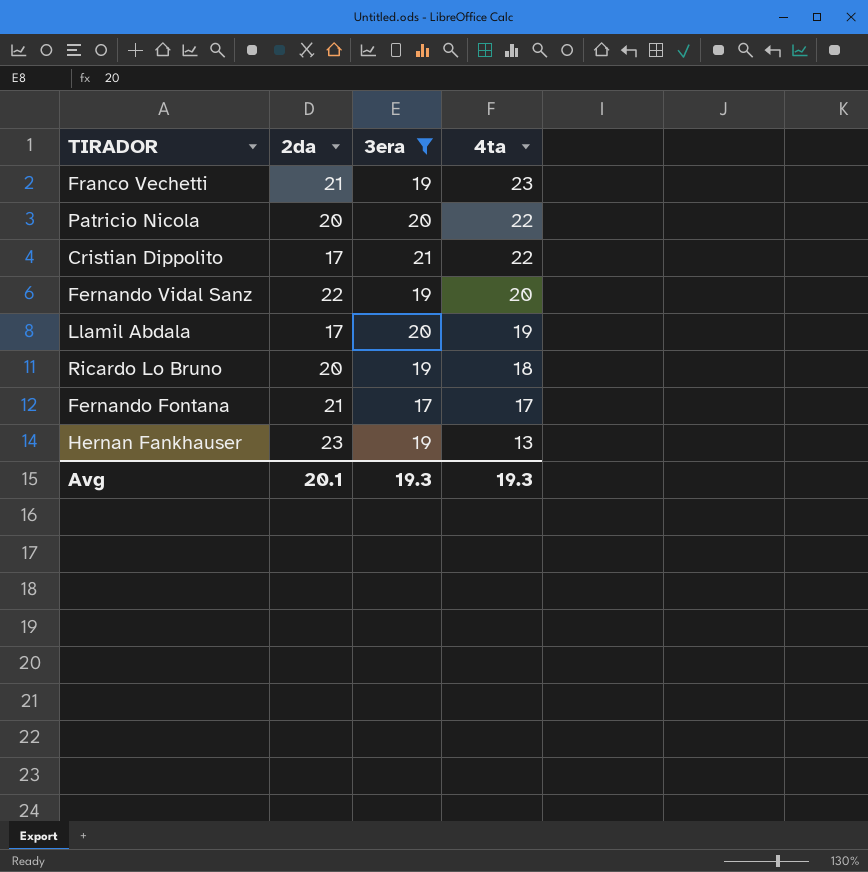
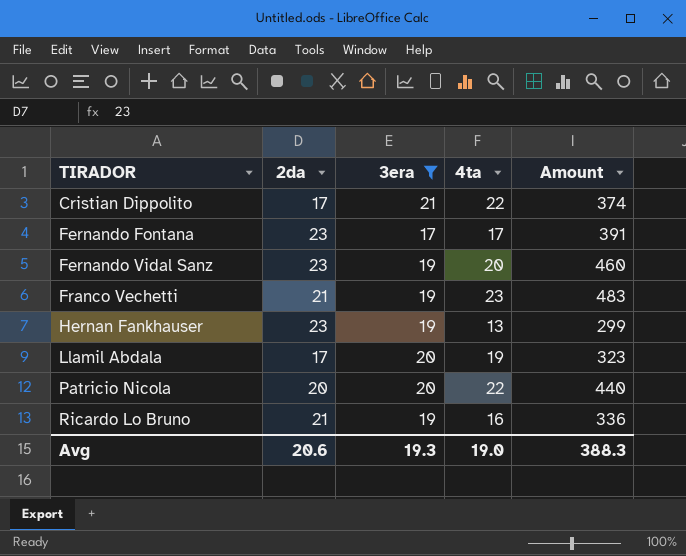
row order: 4ta descending -> TIRADOR ascending
column Amount | formula: none -> [2da] * [4ta]
Fernando Fontana | 2da: 21 -> 23
Fernando Vidal Sanz | 2da: 22 -> 23
Ricardo Lo Bruno | 2da: 20 -> 21
Ricardo Lo Bruno | 4ta: 18 -> 16
Avg | 2da: 20.1 -> 20.6
Avg | 4ta: 19.3 -> 19.0

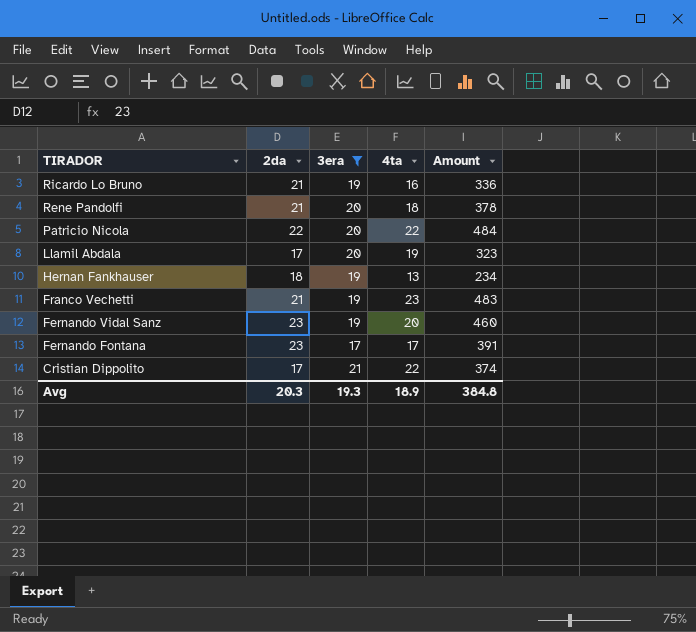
row order: TIRADOR ascending -> TIRADOR descending
row Rene Pandolfi: none -> 21 | 20 | 18 | 378
Patricio Nicola | 2da: 20 -> 22
Patricio Nicola | Amount: 440 -> 484
Hernan Fankhauser | 2da: 23 -> 18
Hernan Fankhauser | Amount: 299 -> 234
Avg | 2da: 20.6 -> 20.3
Avg | 4ta: 19.0 -> 18.9
Avg | Amount: 388.3 -> 384.8

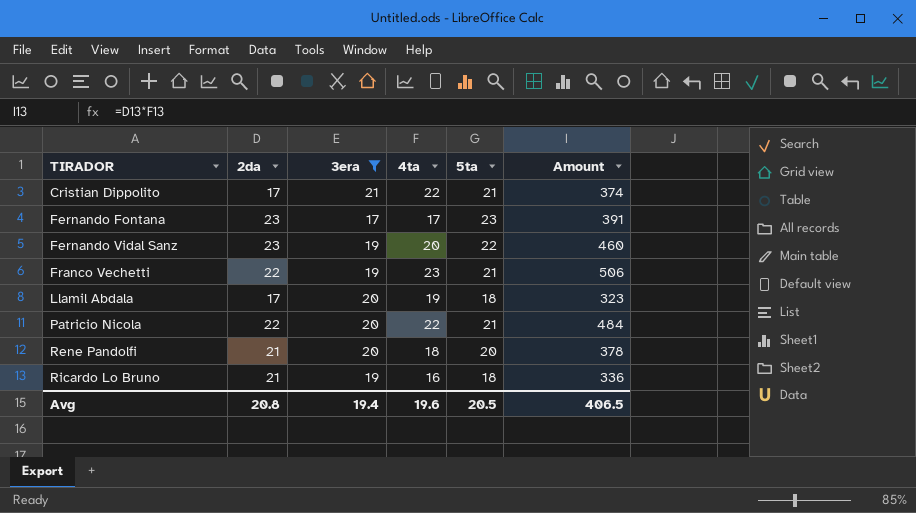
row order: TIRADOR descending -> TIRADOR ascending
column 5ta | position: none -> 5
row Hernan Fankhauser: 18 | 19 | 13 | 234 -> none
Franco Vechetti | 2da: 21 -> 22
Franco Vechetti | Amount: 483 -> 506
Avg | 2da: 20.3 -> 20.8
Avg | 3era: 19.3 -> 19.4
Avg | 4ta: 18.9 -> 19.6
Avg | Amount: 384.8 -> 406.5

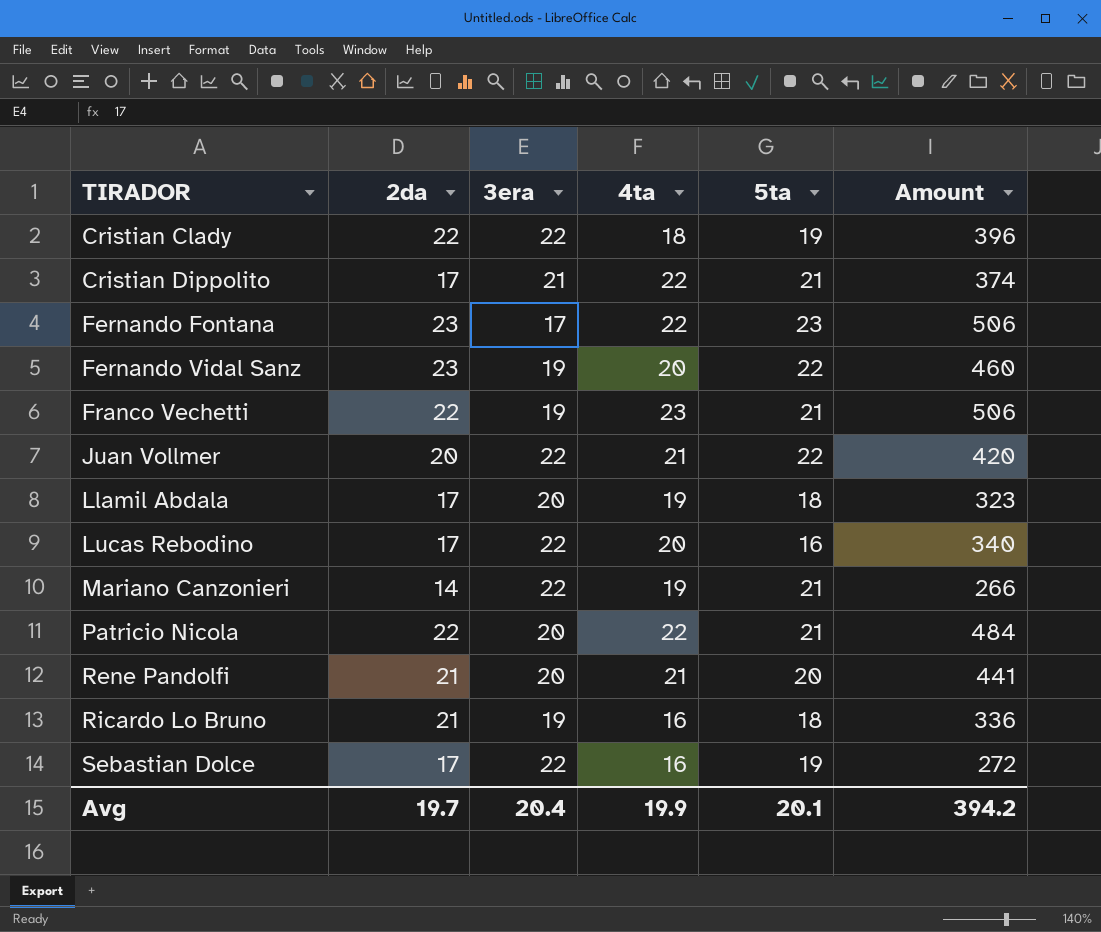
filter: 3era != 22 -> none
Fernando Fontana | 4ta: 17 -> 22
Fernando Fontana | Amount: 391 -> 506
Rene Pandolfi | 4ta: 18 -> 21
Rene Pandolfi | Amount: 378 -> 441
Avg | 2da: 20.8 -> 19.7
Avg | 3era: 19.4 -> 20.4
Avg | 4ta: 19.6 -> 19.9
Avg | 5ta: 20.5 -> 20.1
Avg | Amount: 406.5 -> 394.2

